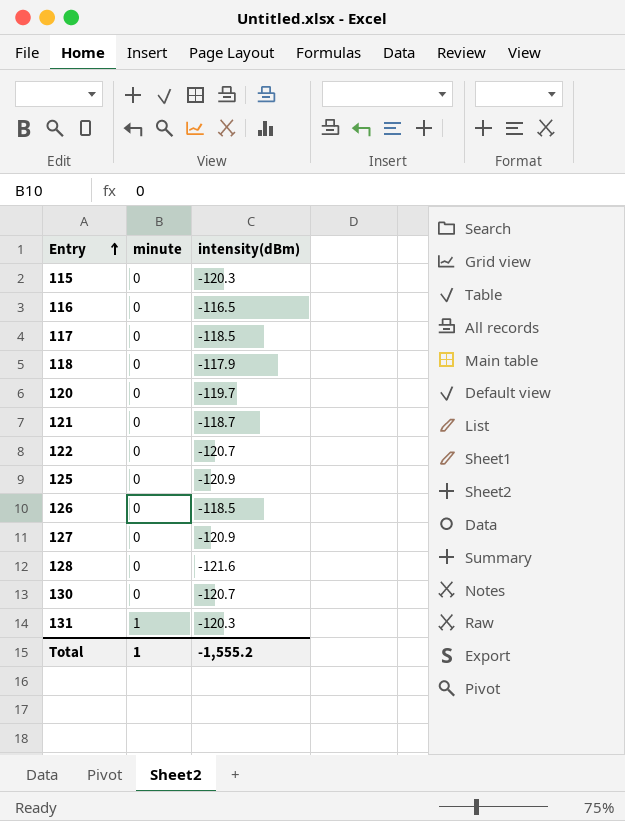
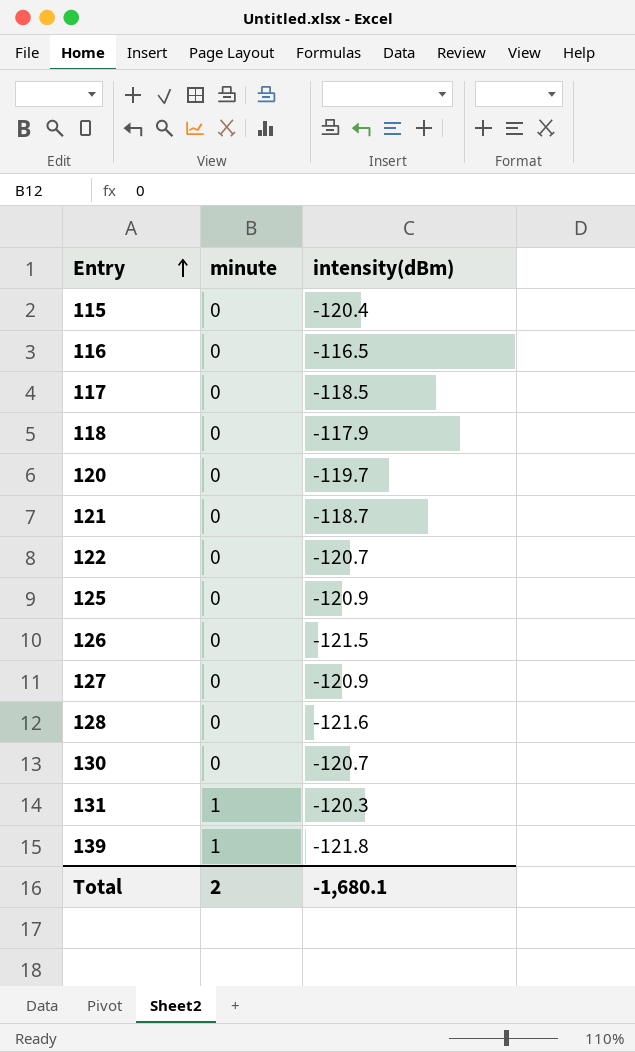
115 | intensity(dBm): -120.3 -> -120.4
126 | intensity(dBm): -118.5 -> -121.5
row 139: none -> 1 | -121.8
Total | minute: 1 -> 2
Total | intensity(dBm): -1,555.2 -> -1,680.1

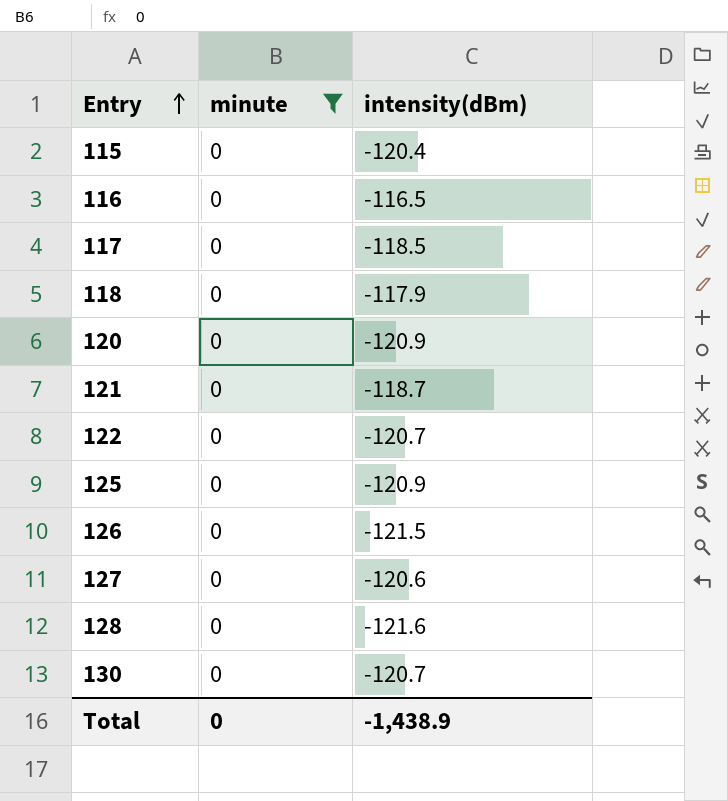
filter: none -> minute = 0
120 | intensity(dBm): -119.7 -> -120.9
127 | intensity(dBm): -120.9 -> -120.6
Total | minute: 2 -> 0
Total | intensity(dBm): -1,680.1 -> -1,438.9

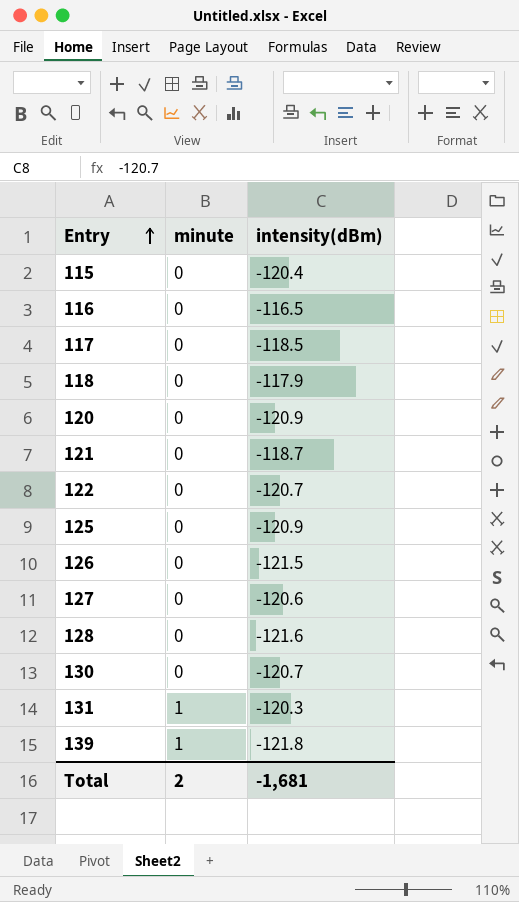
filter: minute = 0 -> none
Total | minute: 0 -> 2
Total | intensity(dBm): -1,438.9 -> -1,681

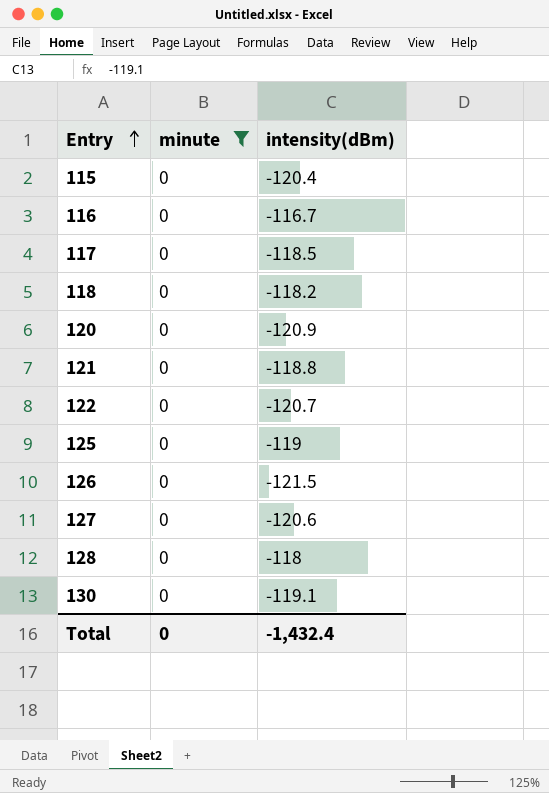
filter: none -> minute = 0
116 | intensity(dBm): -116.5 -> -116.7
118 | intensity(dBm): -117.9 -> -118.2
121 | intensity(dBm): -118.7 -> -118.8
125 | intensity(dBm): -120.9 -> -119
128 | intensity(dBm): -121.6 -> -118
130 | intensity(dBm): -120.7 -> -119.1
Total | minute: 2 -> 0
Total | intensity(dBm): -1,681 -> -1,432.4

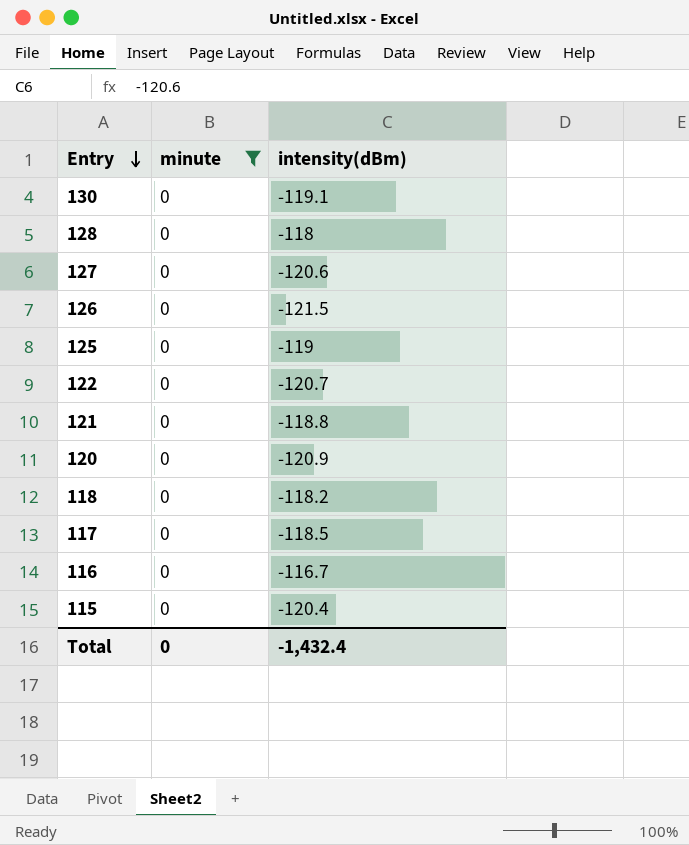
row order: Entry ascending -> Entry descending

